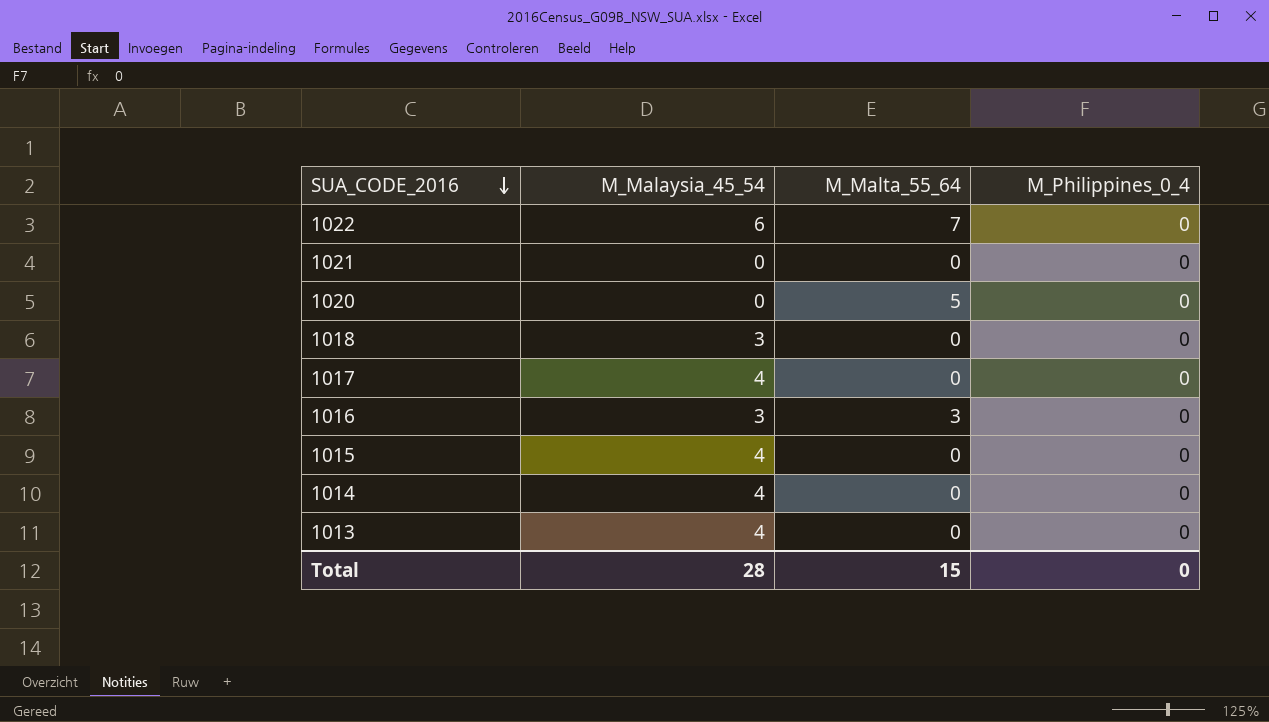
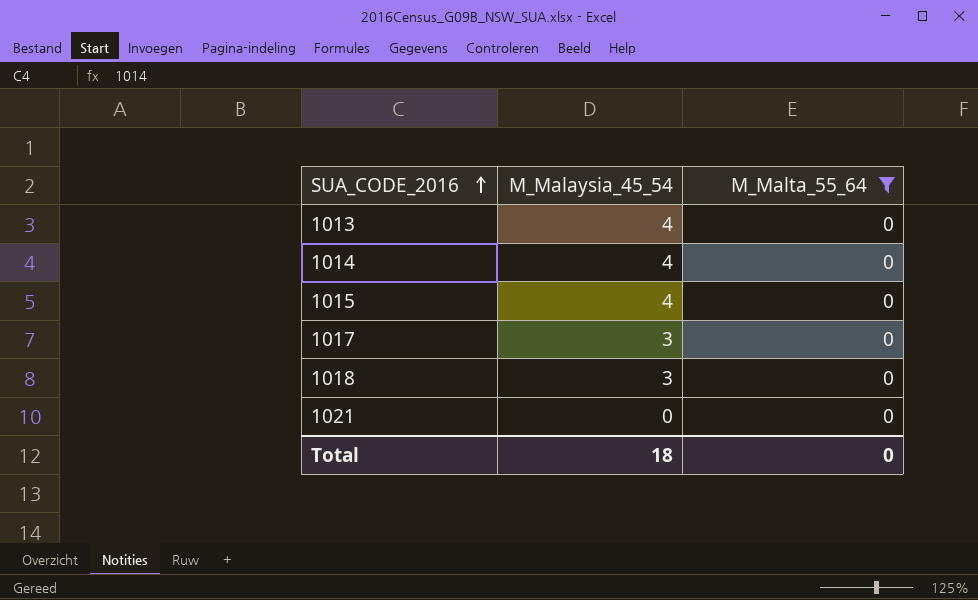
filter: none -> M_Malta_55_64 = 0
row order: SUA_CODE_2016 descending -> SUA_CODE_2016 ascending
column M_Philippines_0_4 | position: 4 -> none
1017 | M_Malaysia_45_54: 4 -> 3
Total | M_Malaysia_45_54: 28 -> 18
Total | M_Malta_55_64: 15 -> 0

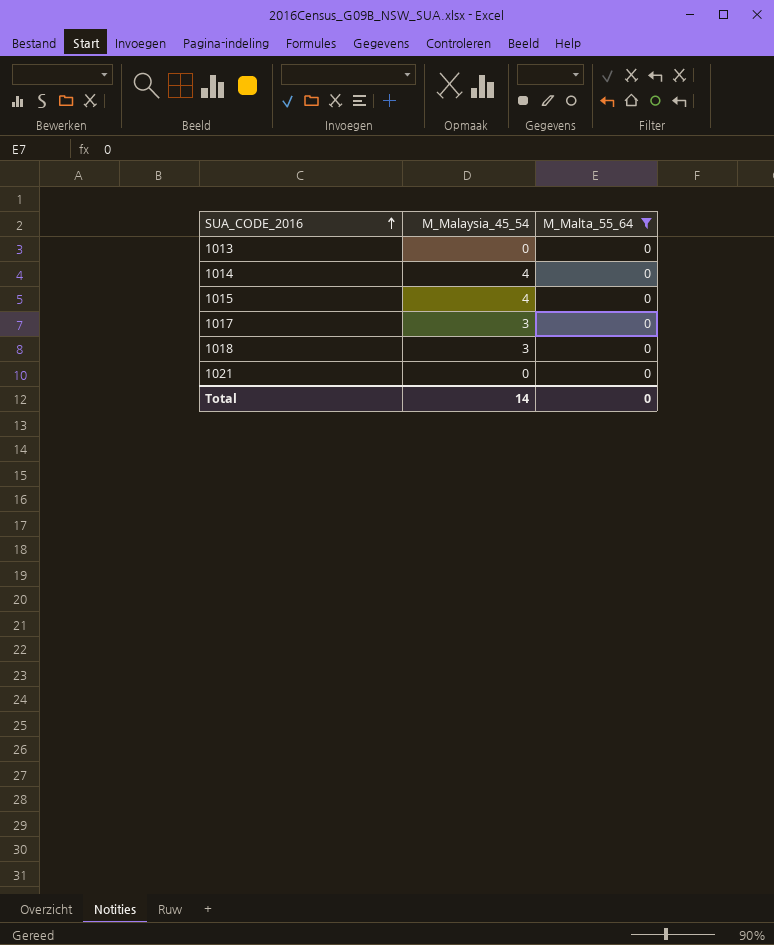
1013 | M_Malaysia_45_54: 4 -> 0
Total | M_Malaysia_45_54: 18 -> 14

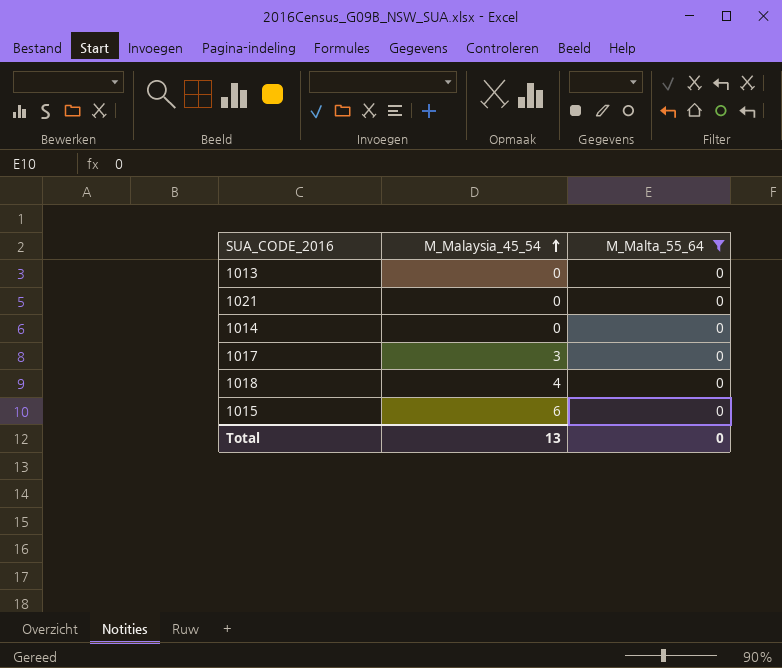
row order: SUA_CODE_2016 ascending -> M_Malaysia_45_54 ascending
1014 | M_Malaysia_45_54: 4 -> 0
1018 | M_Malaysia_45_54: 3 -> 4
1015 | M_Malaysia_45_54: 4 -> 6
Total | M_Malaysia_45_54: 14 -> 13

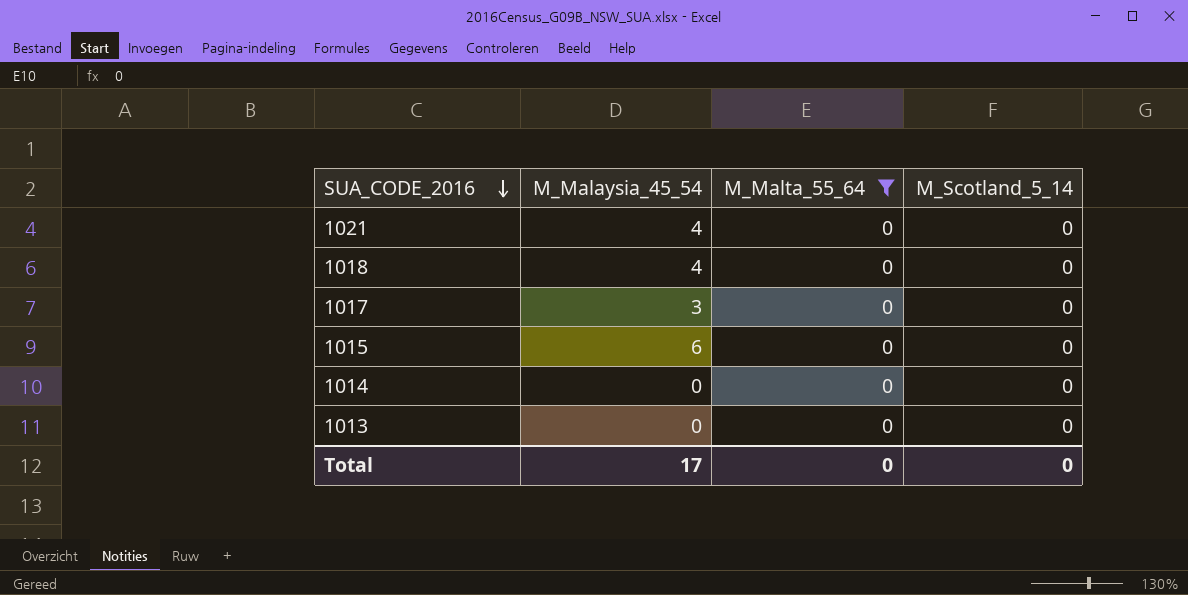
row order: M_Malaysia_45_54 ascending -> SUA_CODE_2016 descending
column M_Scotland_5_14 | position: none -> 4
1021 | M_Malaysia_45_54: 0 -> 4
Total | M_Malaysia_45_54: 13 -> 17

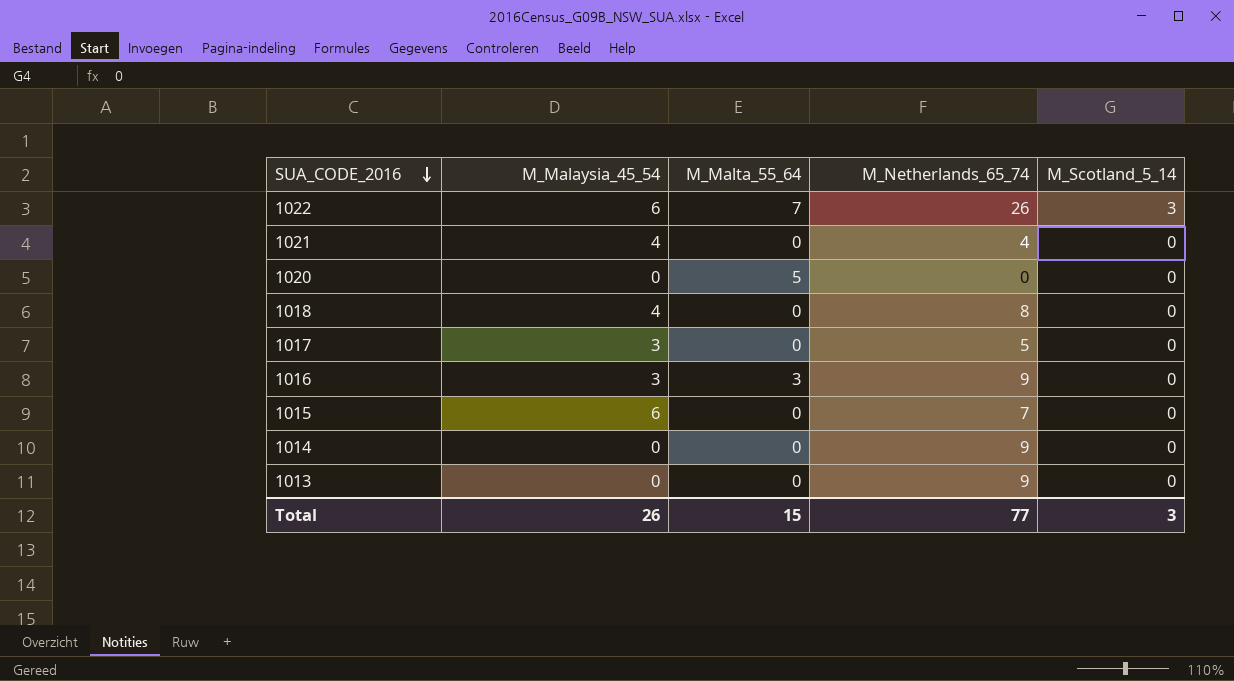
filter: M_Malta_55_64 = 0 -> none
column M_Netherlands_65_74 | position: none -> 4
Total | M_Malaysia_45_54: 17 -> 26
Total | M_Malta_55_64: 0 -> 15
Total | M_Scotland_5_14: 0 -> 3

